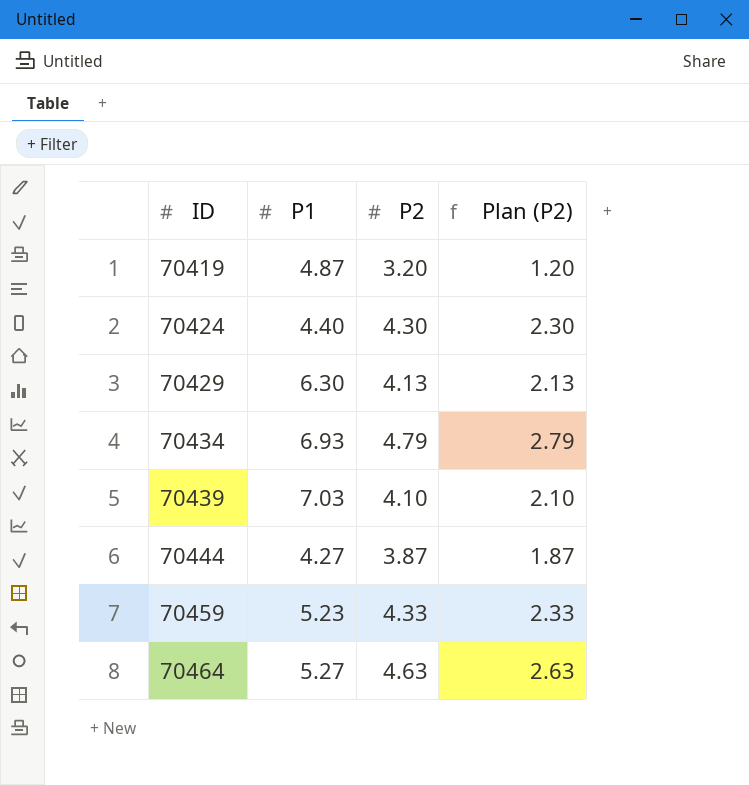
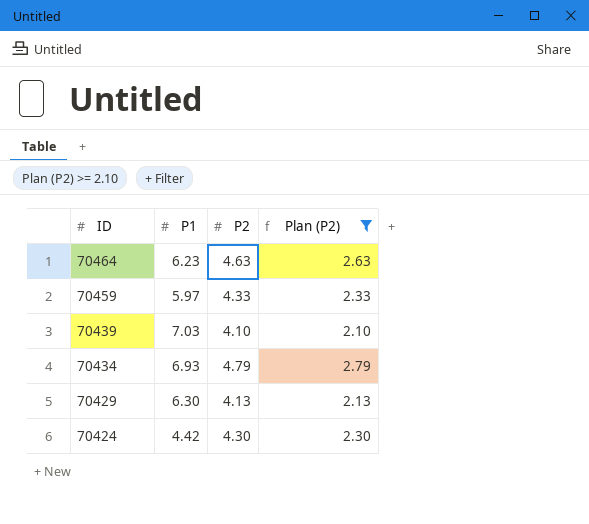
filter: none -> Plan (P2) >= 2.10
row order: ID ascending -> ID descending
70464 | P1: 5.27 -> 6.23
70459 | P1: 5.23 -> 5.97
70424 | P1: 4.40 -> 4.42

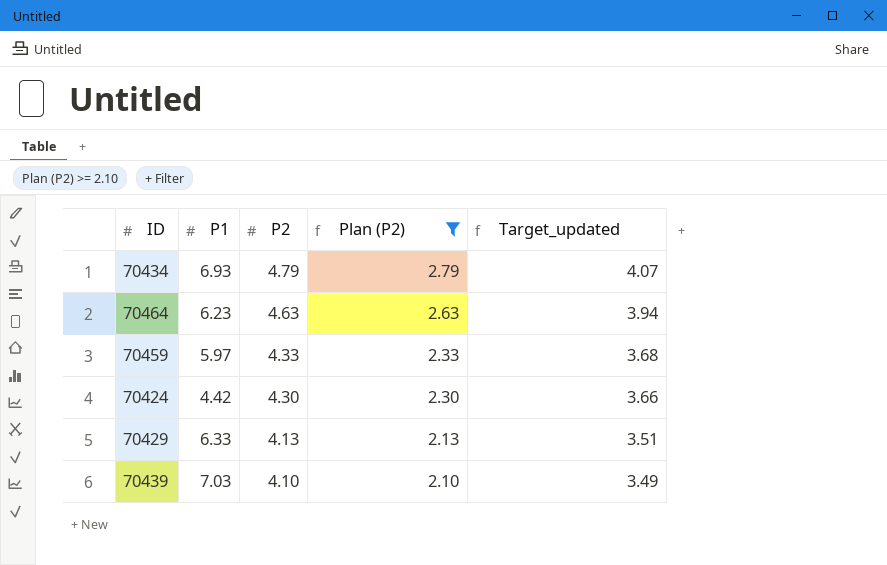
row order: ID descending -> P2 descending
column Target_updated | formula: none -> [P2] * 0.85
70429 | P1: 6.30 -> 6.33

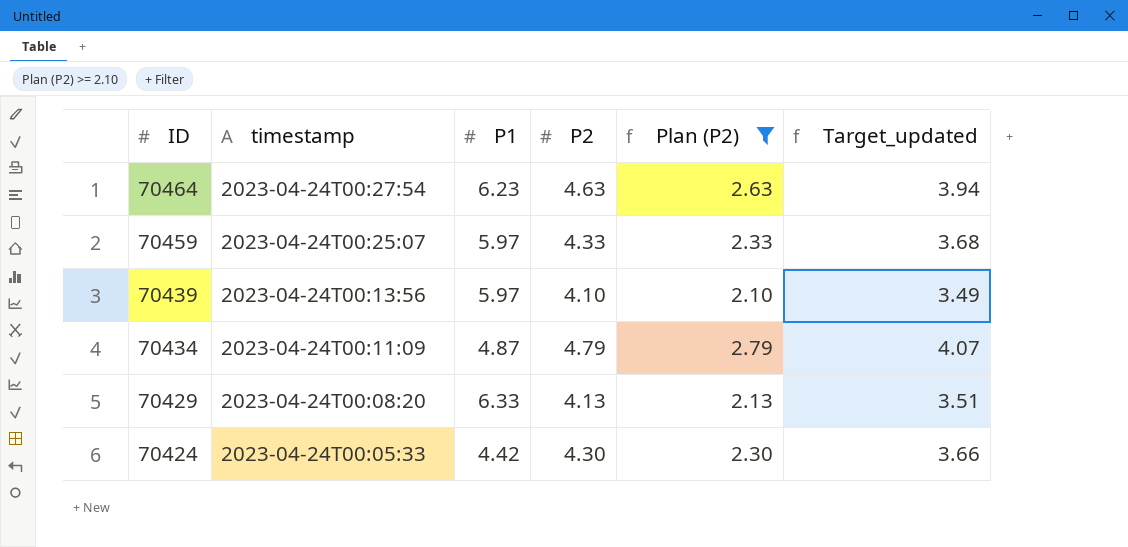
row order: P2 descending -> ID descending
column timestamp | position: none -> 2
70439 | P1: 7.03 -> 5.97
70434 | P1: 6.93 -> 4.87

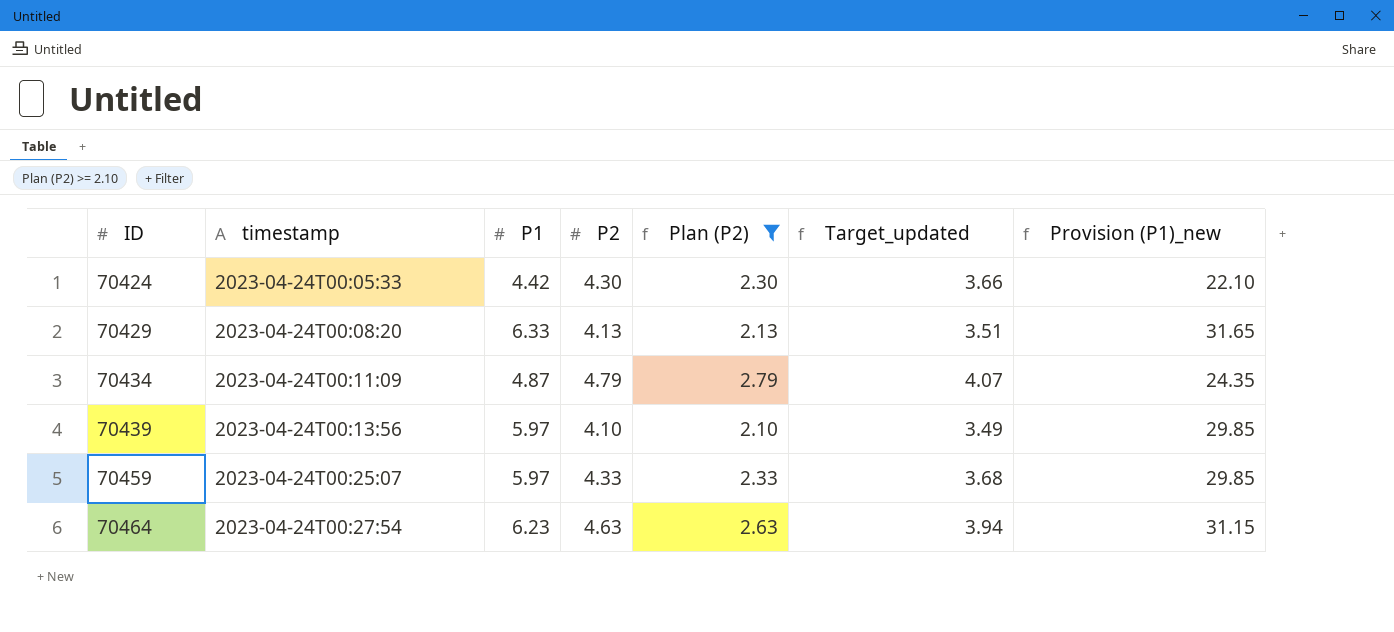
row order: ID descending -> ID ascending
column Provision (P1)_new | formula: none -> [P1] * 5

